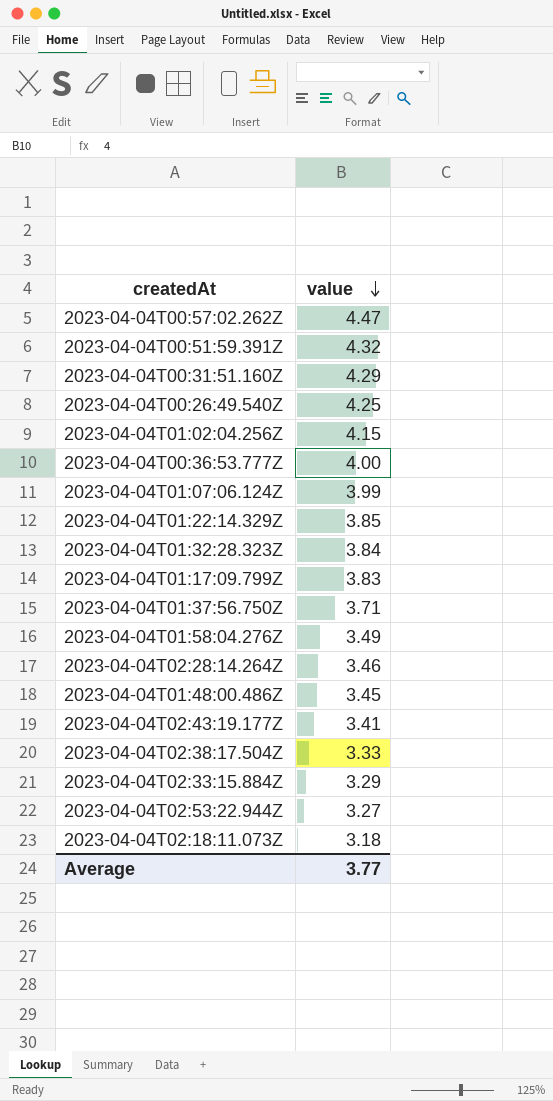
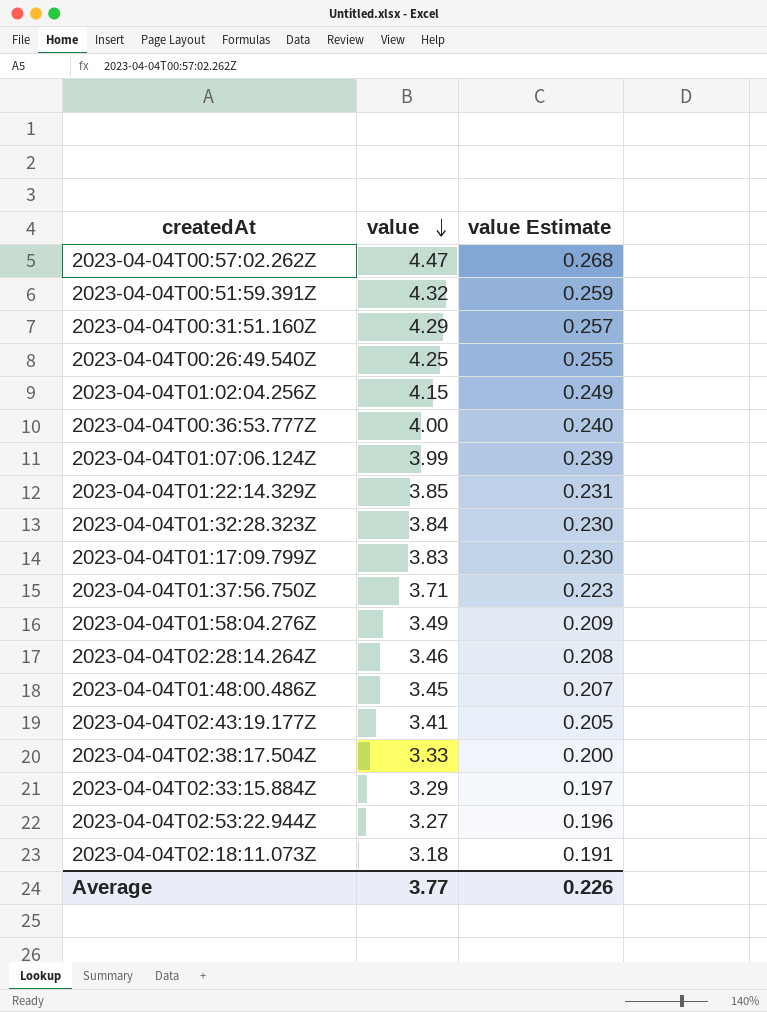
column value Estimate | formula: none -> [value] * 0.06

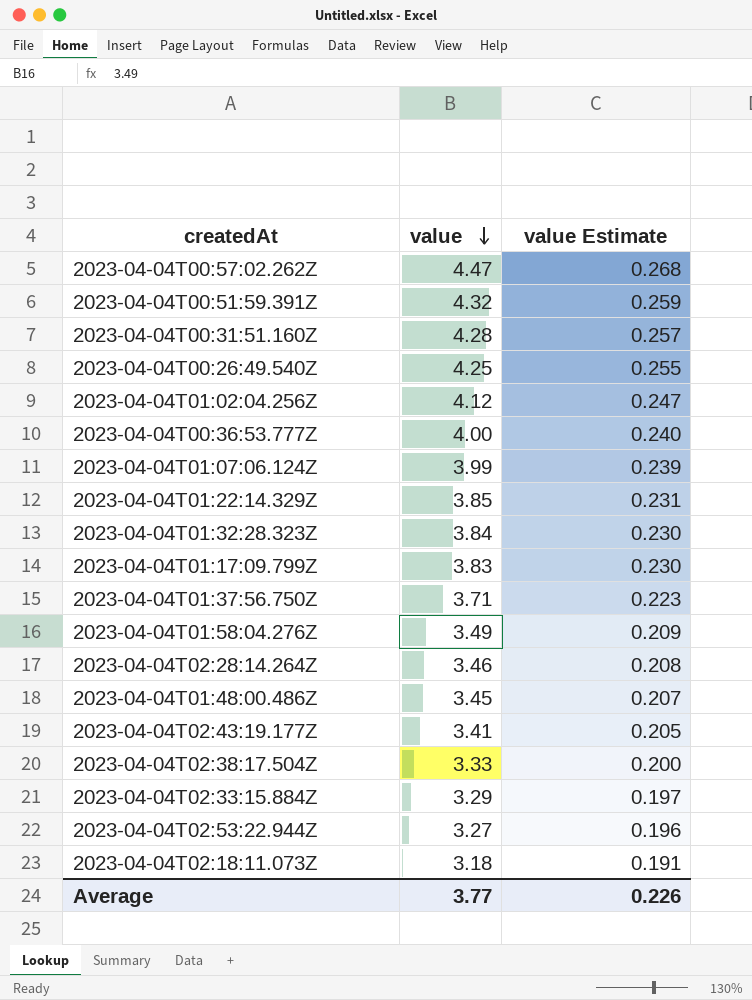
2023-04-04T00:31:51.160Z | value: 4.29 -> 4.28
2023-04-04T01:02:04.256Z | value: 4.15 -> 4.12
2023-04-04T01:02:04.256Z | value Estimate: 0.249 -> 0.247

